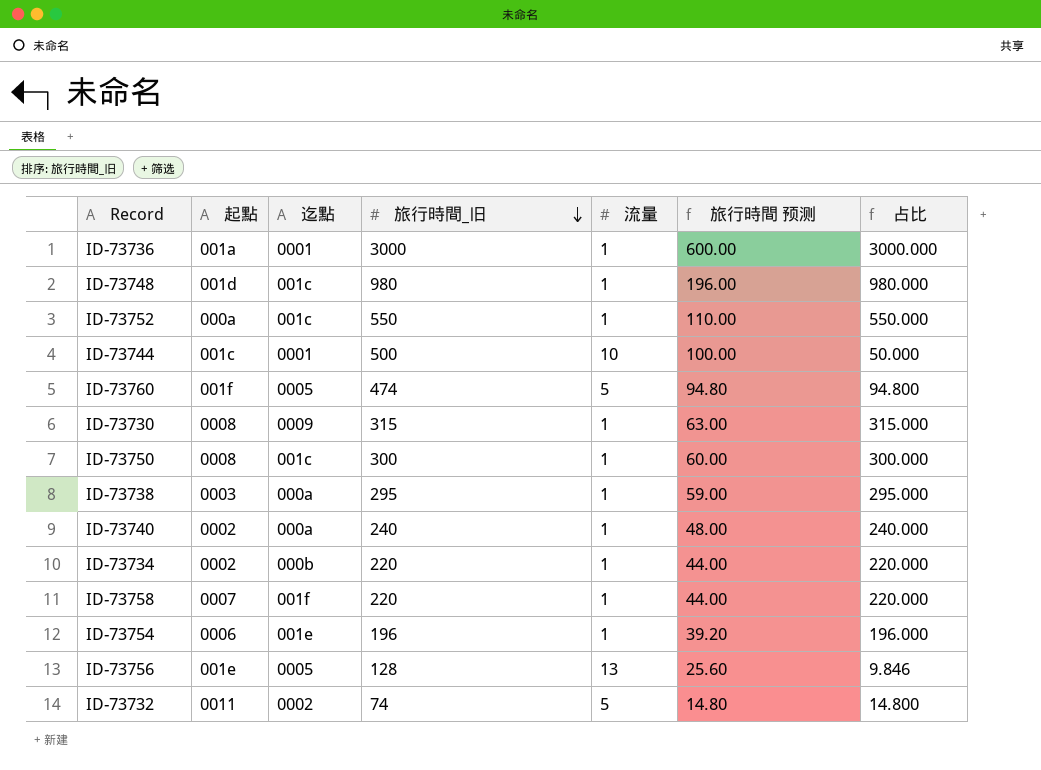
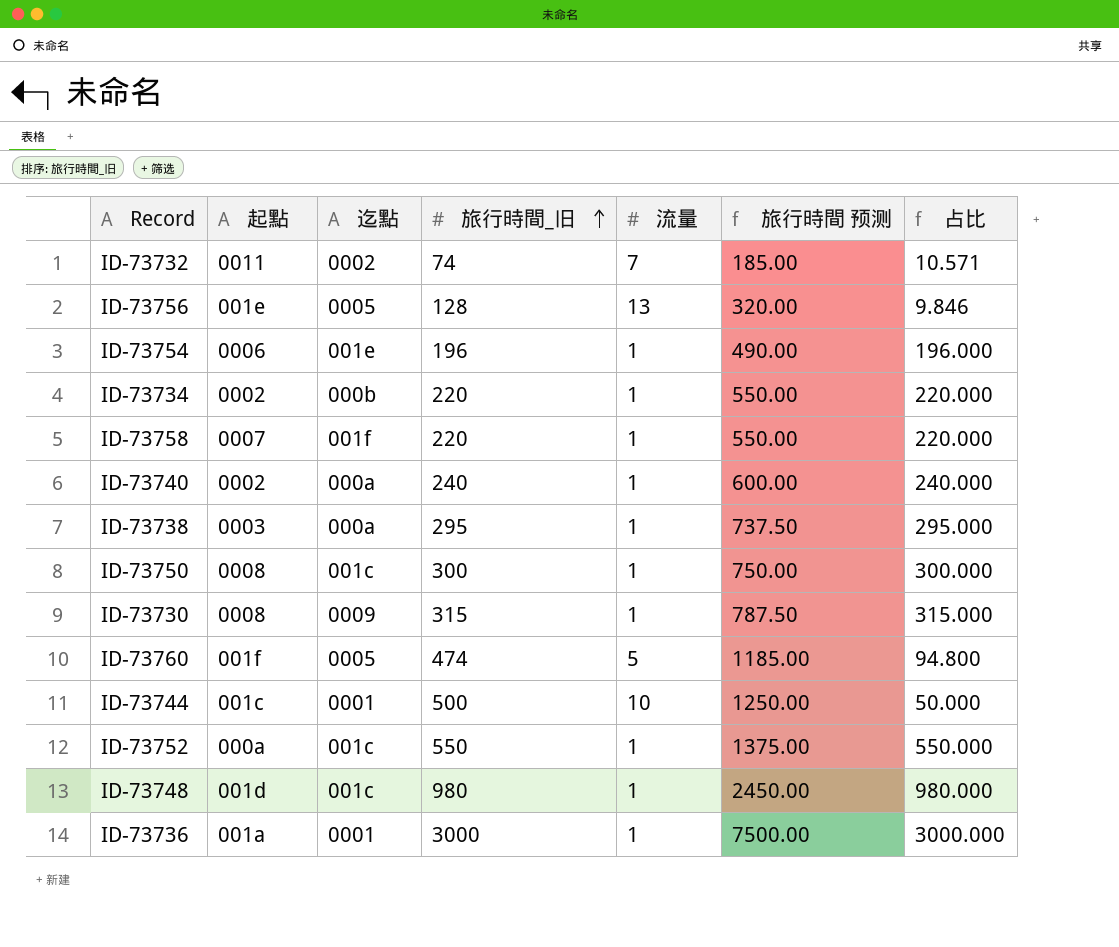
row order: 旅行時間_旧 descending -> 旅行時間_旧 ascending
column 旅行時間 预测 | formula: [旅行時間_旧] * 0.2 -> [旅行時間_旧] * 2.5
ID-73732 | 流量: 5 -> 7
ID-73732 | 占比: 14.800 -> 10.571

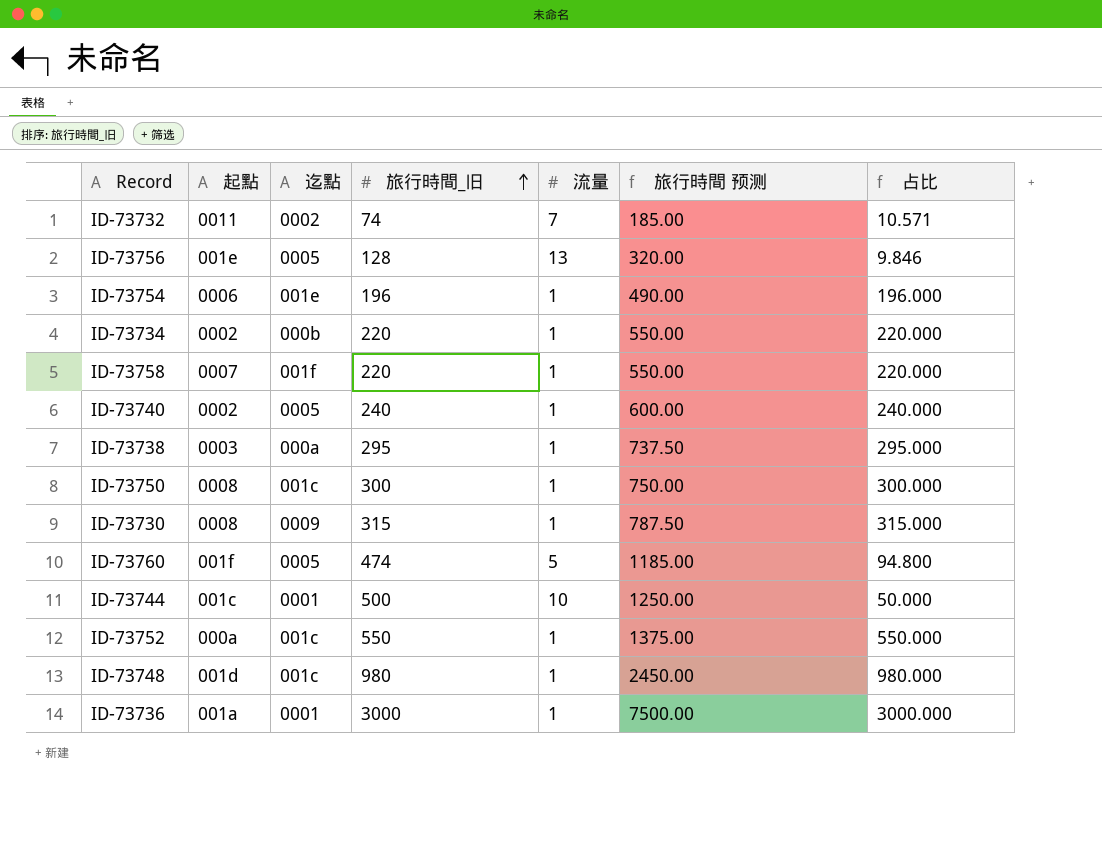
ID-73740 | 迄點: 000a -> 0005

